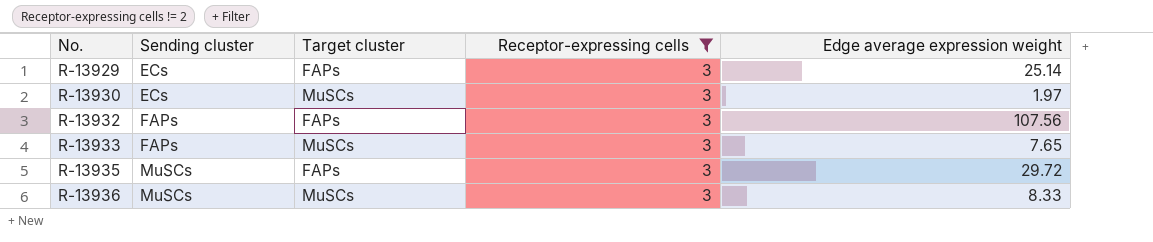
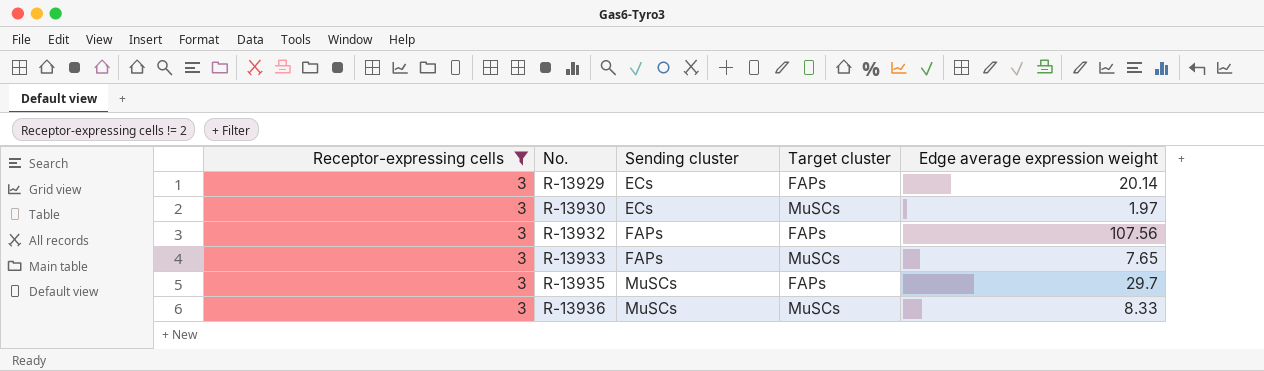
column Receptor-expressing cells | position: 4 -> 1
R-13929 | Edge average expression weight: 25.14 -> 20.14
R-13935 | Edge average expression weight: 29.72 -> 29.7

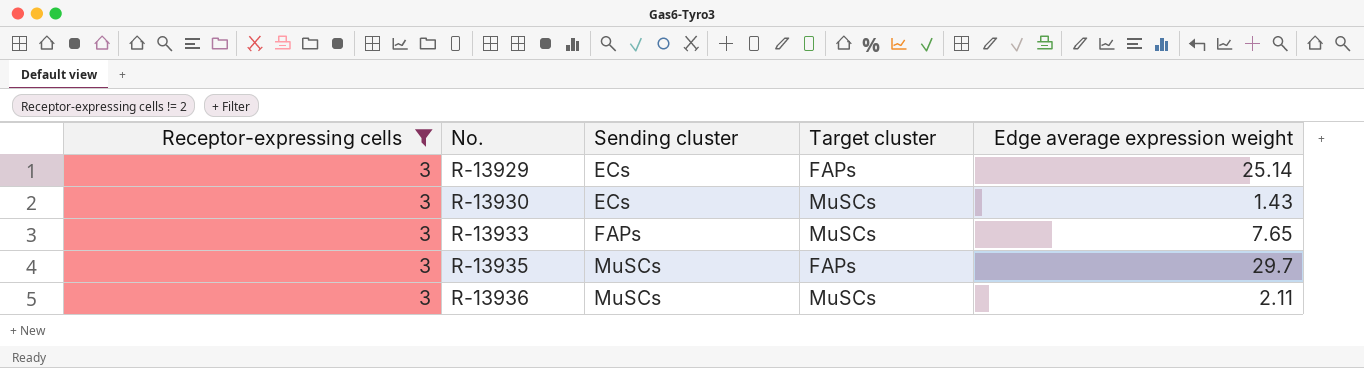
row R-13932: 3 | FAPs | FAPs | 107.56 -> none
R-13929 | Edge average expression weight: 20.14 -> 25.14
R-13930 | Edge average expression weight: 1.97 -> 1.43
R-13936 | Edge average expression weight: 8.33 -> 2.11

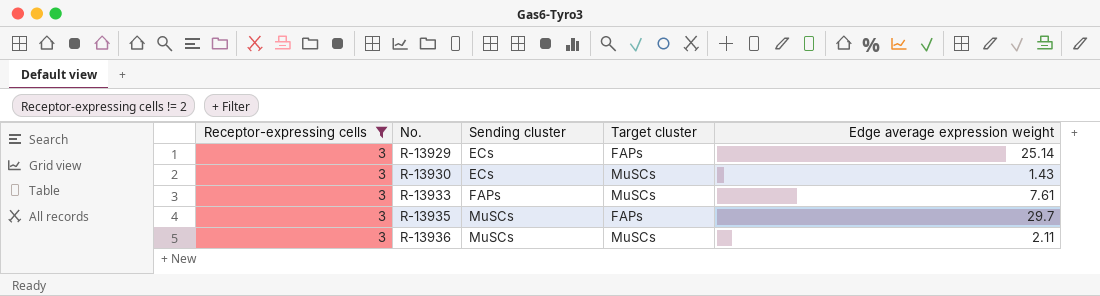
R-13933 | Edge average expression weight: 7.65 -> 7.61

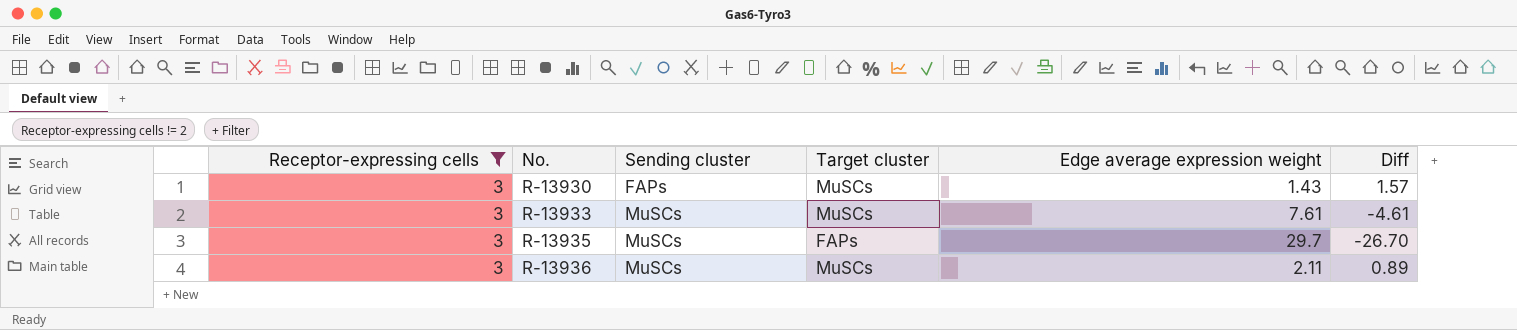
column Diff | formula: none -> [Receptor-expressing cells] - [Edge average expression weight]
row R-13929: 3 | ECs | FAPs | 25.14 -> none
R-13930 | Sending cluster: ECs -> FAPs
R-13933 | Sending cluster: FAPs -> MuSCs

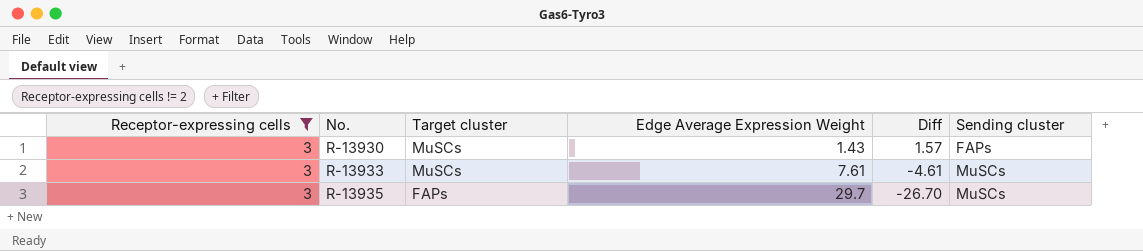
column name: Edge average expression weight -> Edge Average Expression Weight
column Sending cluster | position: 3 -> 6
row R-13936: 3 | MuSCs | MuSCs | 2.11 | 0.89 -> none

